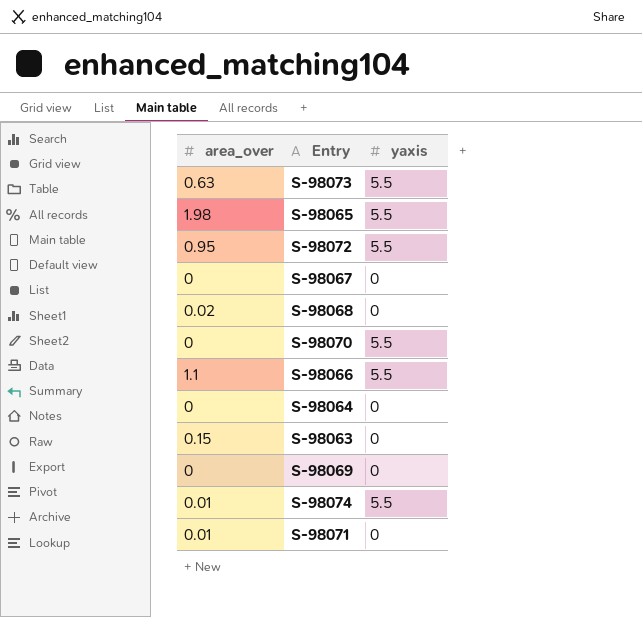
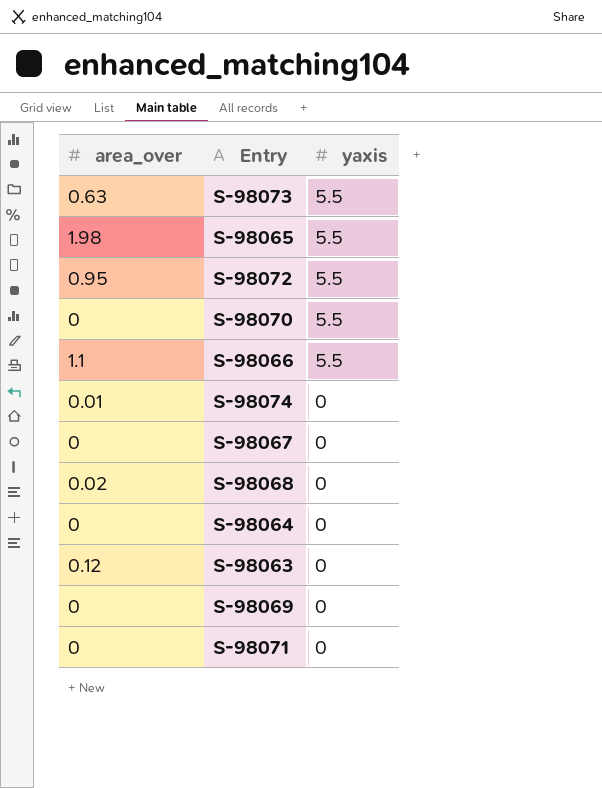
row order: none -> yaxis descending
S-98074 | yaxis: 5.5 -> 0
S-98063 | area_over: 0.15 -> 0.12
S-98071 | area_over: 0.01 -> 0

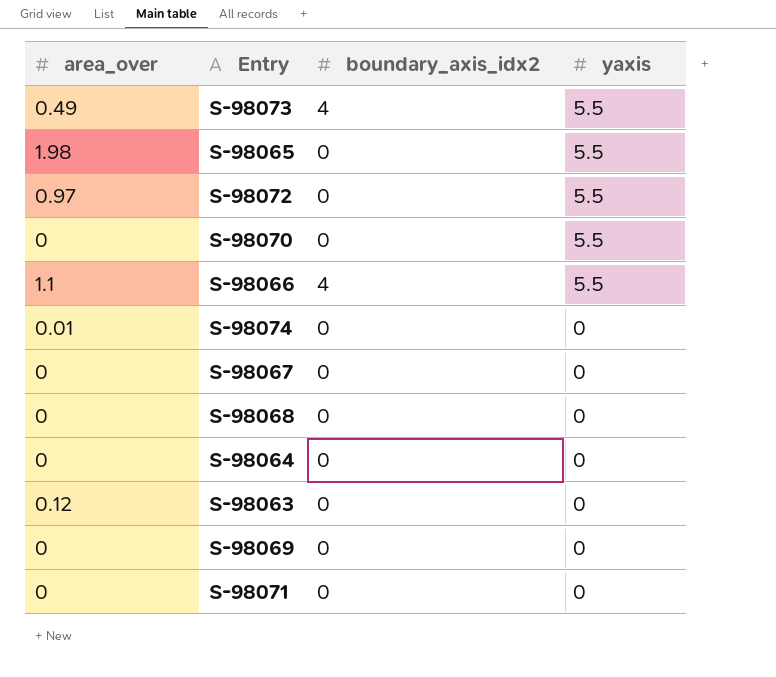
column boundary_axis_idx2 | position: none -> 3
S-98073 | area_over: 0.63 -> 0.49
S-98072 | area_over: 0.95 -> 0.97
S-98068 | area_over: 0.02 -> 0

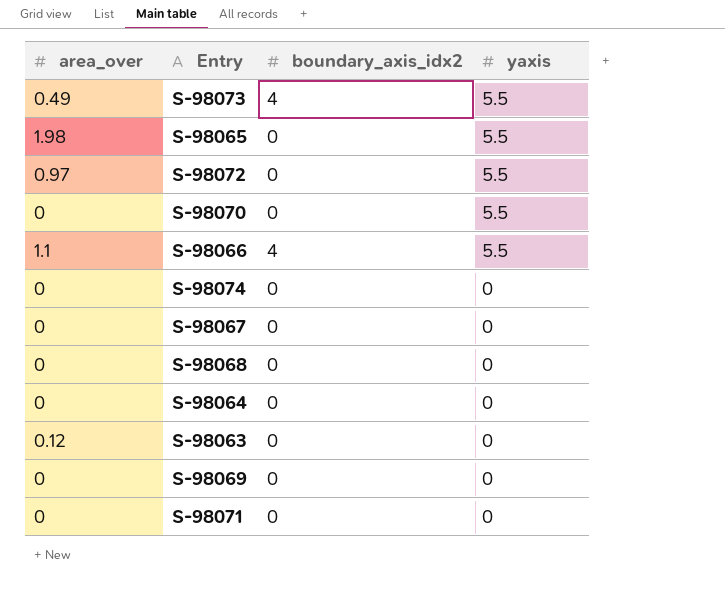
S-98074 | area_over: 0.01 -> 0

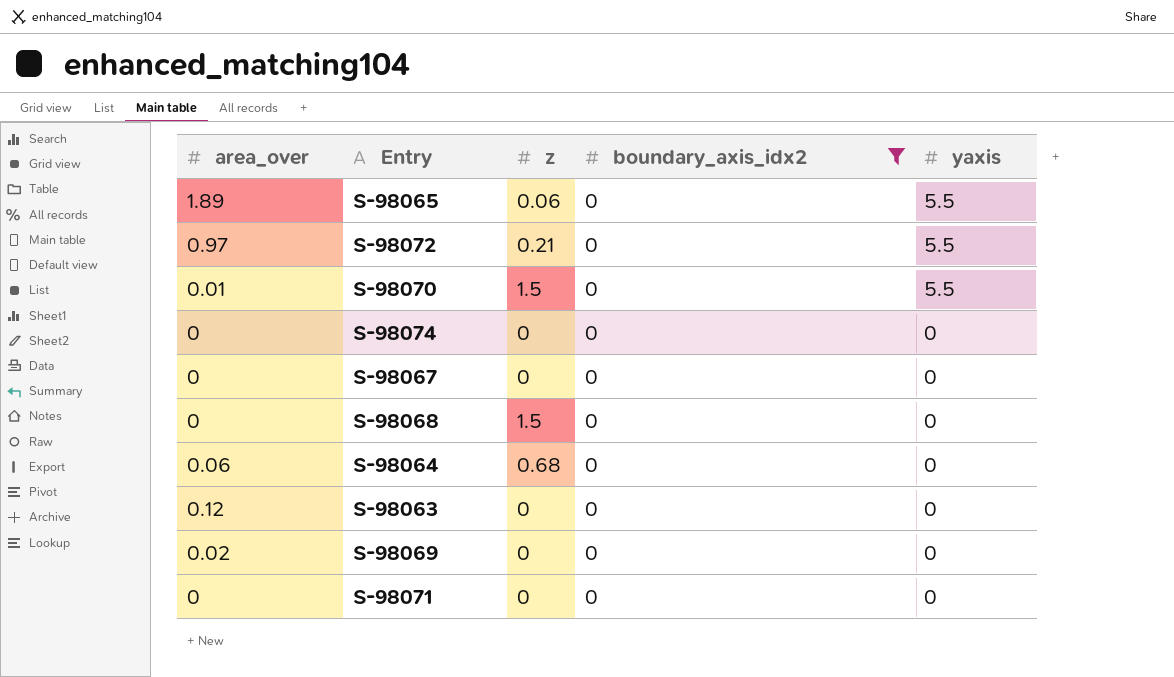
filter: none -> boundary_axis_idx2 = 0
column z | position: none -> 3
S-98065 | area_over: 1.98 -> 1.89
S-98070 | area_over: 0 -> 0.01
S-98064 | area_over: 0 -> 0.06
S-98069 | area_over: 0 -> 0.02

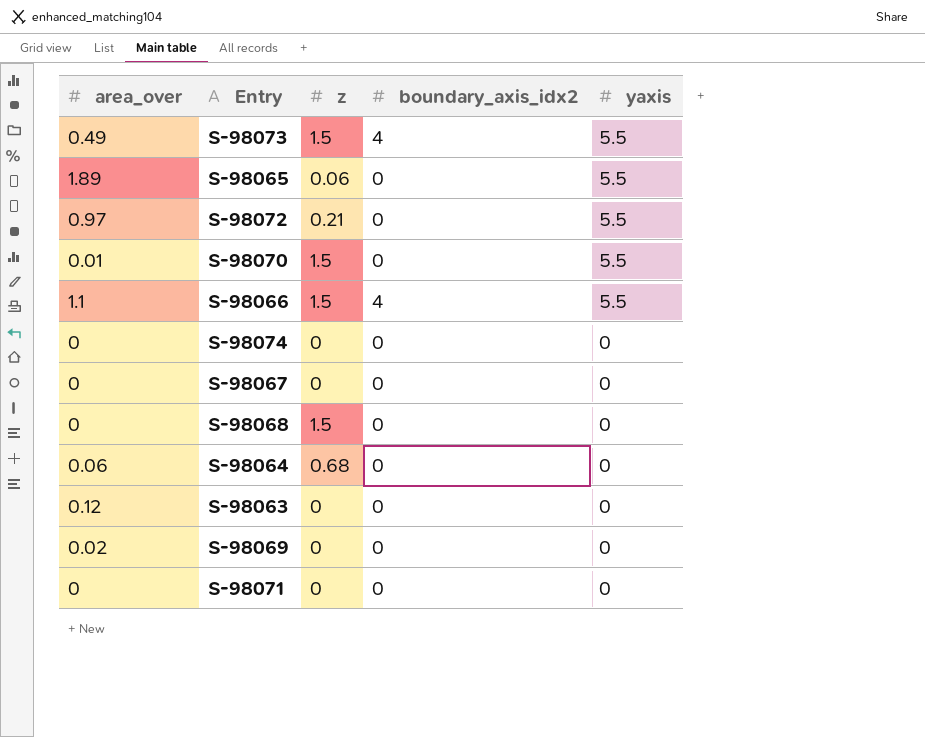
filter: boundary_axis_idx2 = 0 -> none

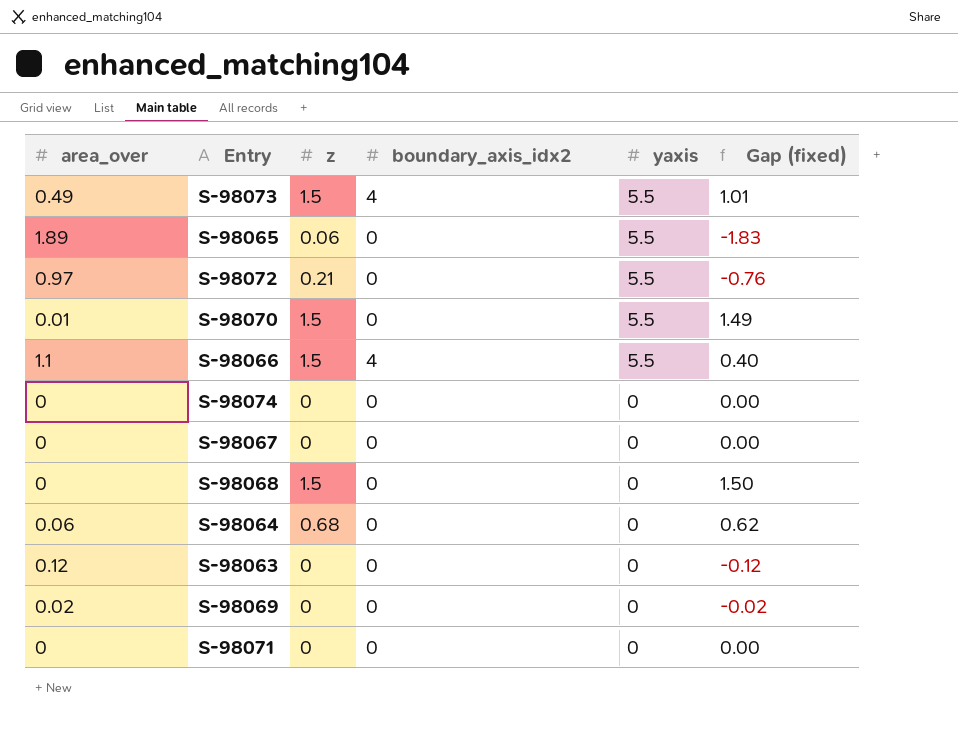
column Gap (fixed) | formula: none -> [z] - [area_over]

